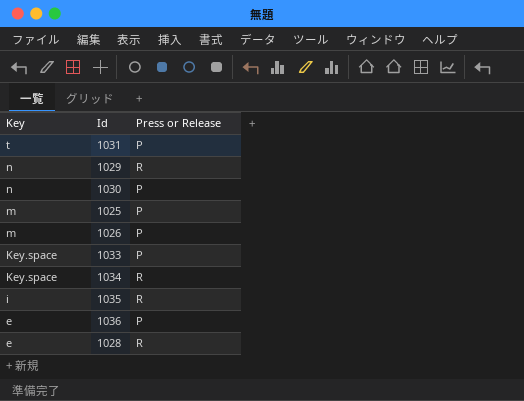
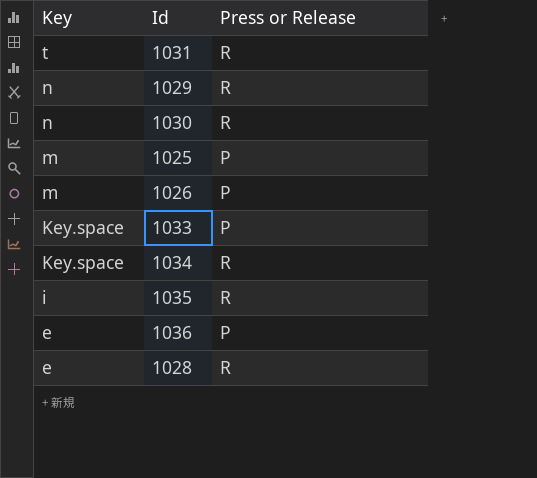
1031 | Press or Release: P -> R
1030 | Press or Release: P -> R

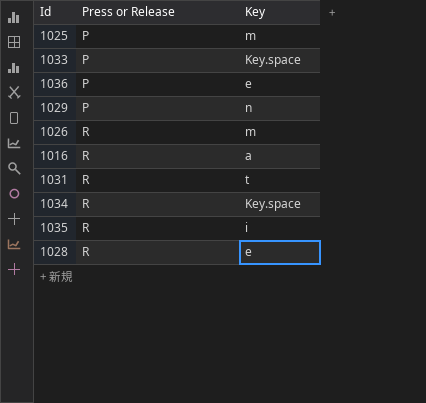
row order: Key descending -> Press or Release ascending
column Key | position: 1 -> 3
row 1030: n | R -> none
1029 | Press or Release: R -> P
1026 | Press or Release: P -> R
row 1016: none -> R | a

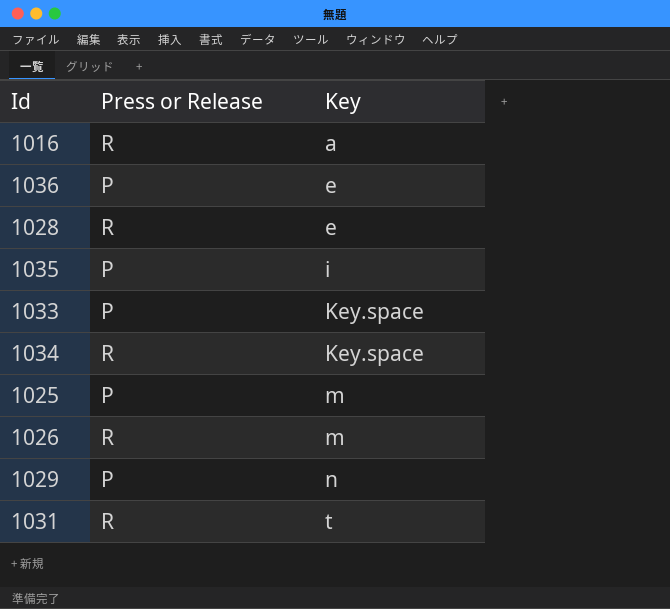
row order: Press or Release ascending -> Key ascending
1035 | Press or Release: R -> P

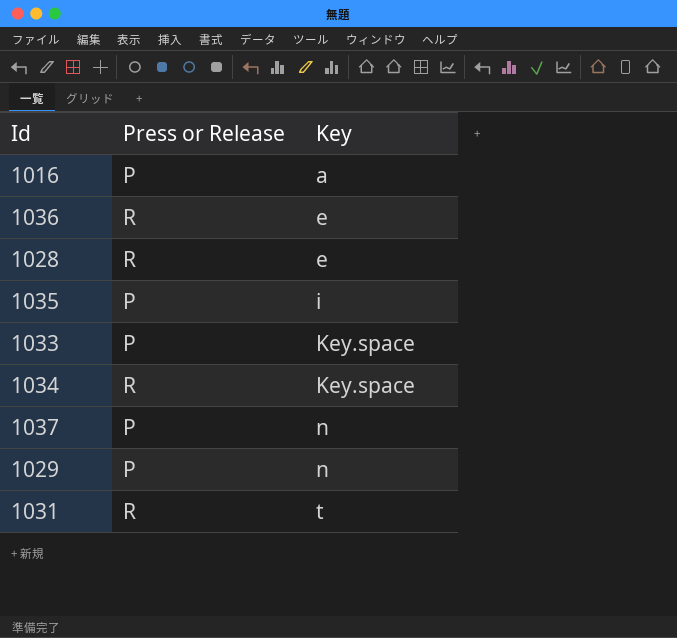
row 1025: P | m -> none
row 1026: R | m -> none
1016 | Press or Release: R -> P
1036 | Press or Release: P -> R
row 1037: none -> P | n

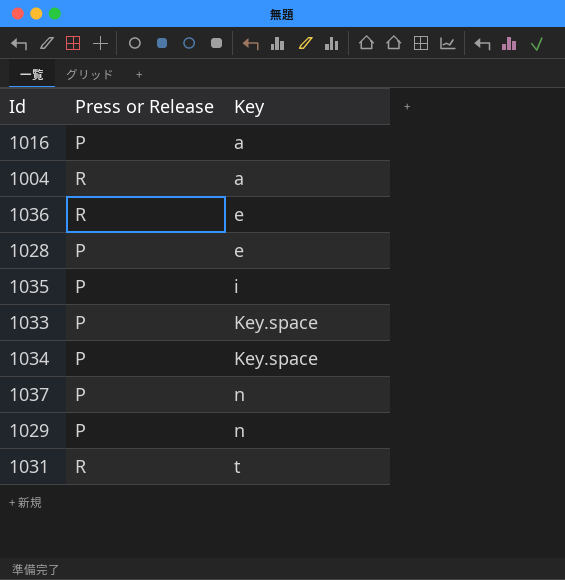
row 1004: none -> R | a
1028 | Press or Release: R -> P
1034 | Press or Release: R -> P

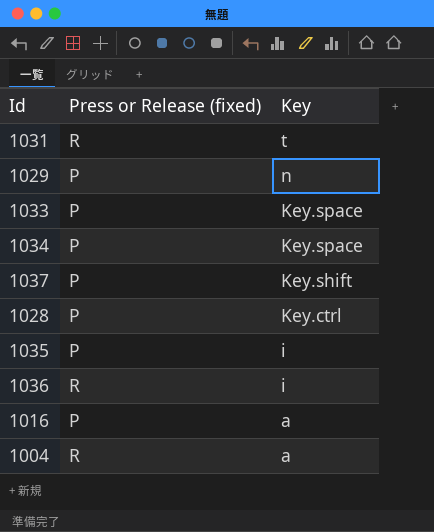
row order: Key ascending -> Key descending
column name: Press or Release -> Press or Release (fixed)
1037 | Key: n -> Key.shift
1028 | Key: e -> Key.ctrl
1036 | Key: e -> i

